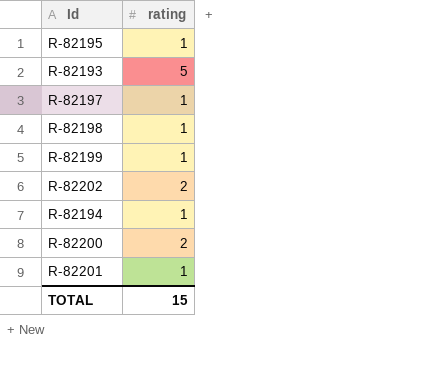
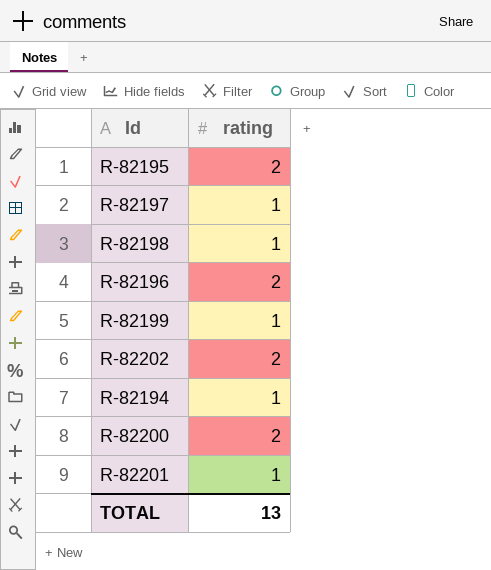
row R-82193: 5 -> none
R-82195 | rating: 1 -> 2
row R-82196: none -> 2
TOTAL | rating: 15 -> 13

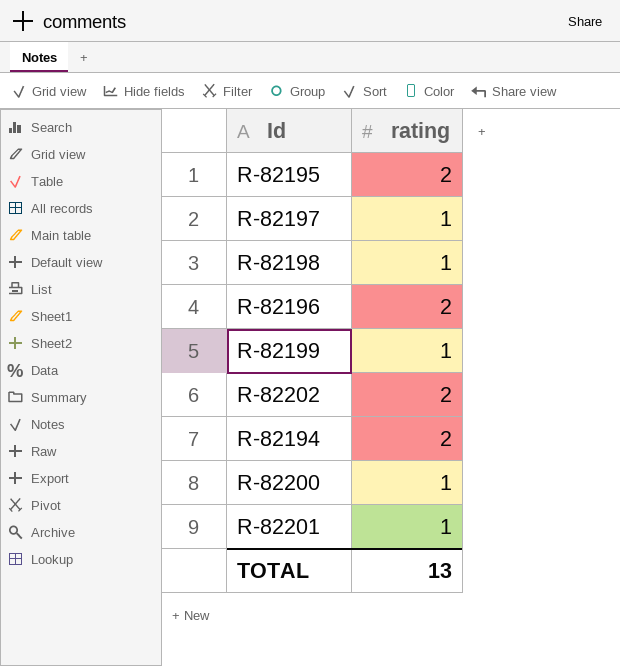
R-82194 | rating: 1 -> 2
R-82200 | rating: 2 -> 1

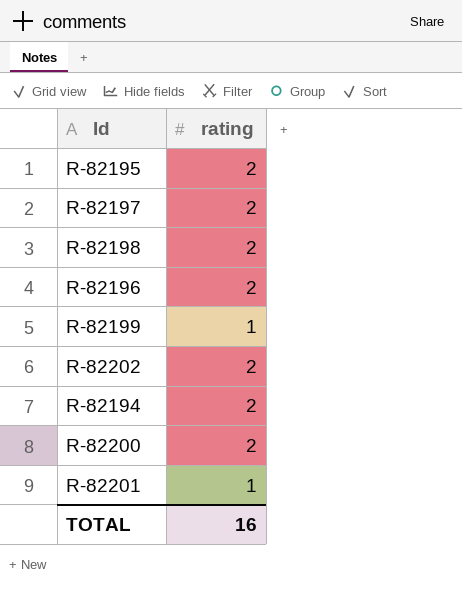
R-82197 | rating: 1 -> 2
R-82198 | rating: 1 -> 2
R-82200 | rating: 1 -> 2
TOTAL | rating: 13 -> 16

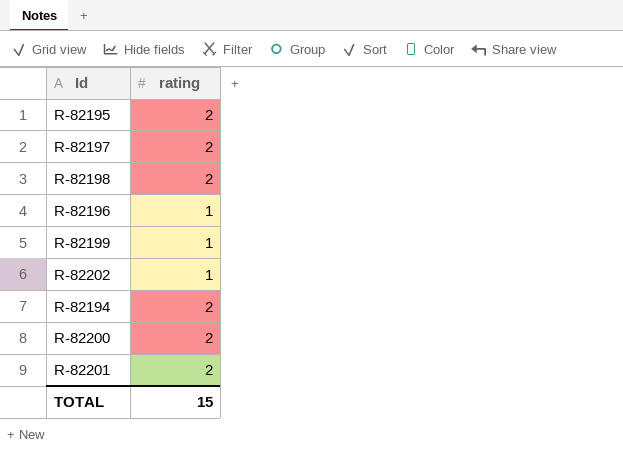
R-82196 | rating: 2 -> 1
R-82202 | rating: 2 -> 1
R-82201 | rating: 1 -> 2
TOTAL | rating: 16 -> 15

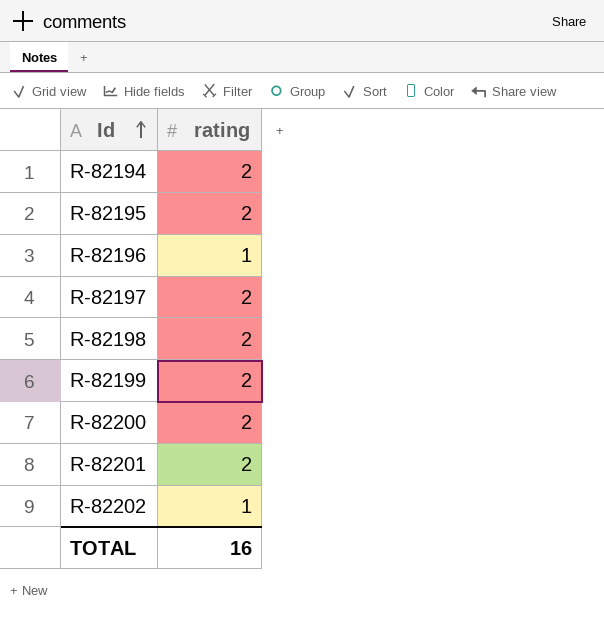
row order: none -> Id ascending
R-82199 | rating: 1 -> 2
TOTAL | rating: 15 -> 16

